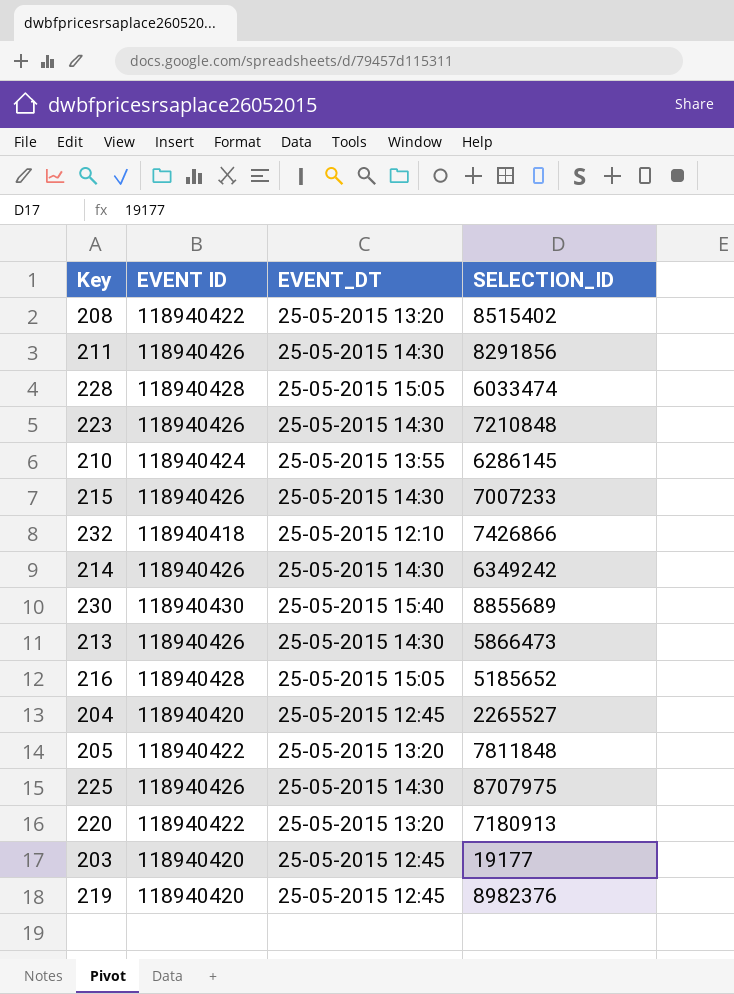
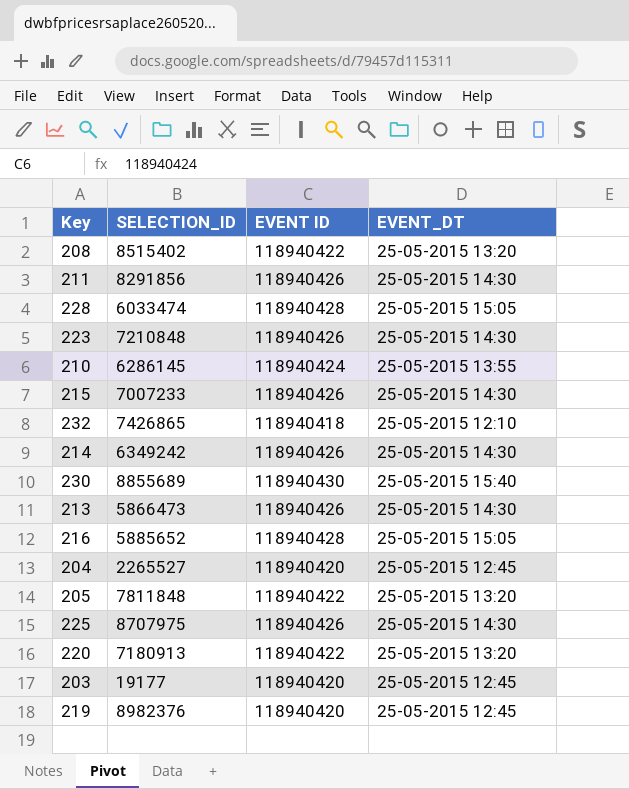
column SELECTION_ID | position: 4 -> 2
232 | SELECTION_ID: 7426866 -> 7426865
216 | SELECTION_ID: 5185652 -> 5885652

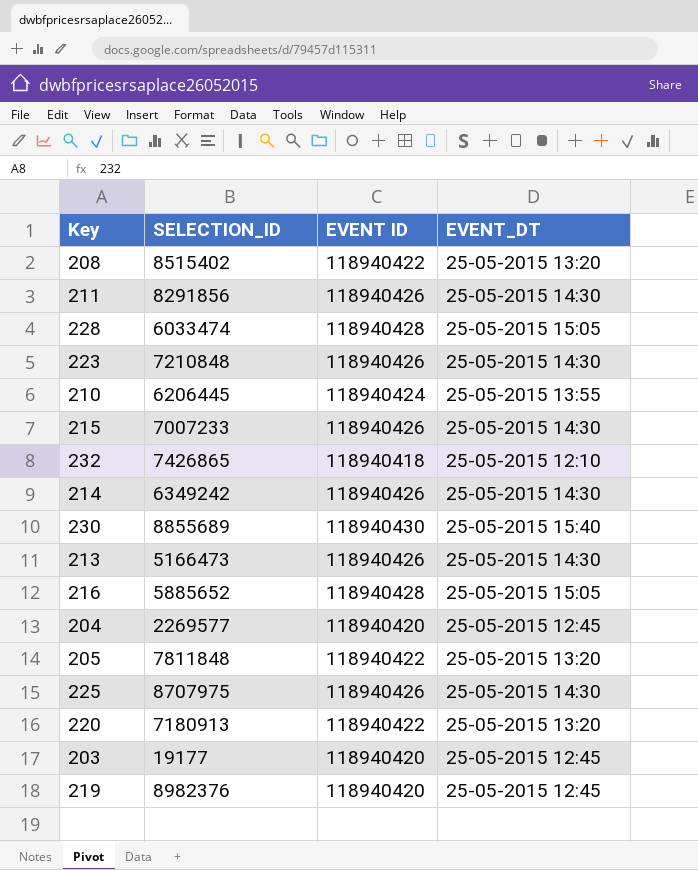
210 | SELECTION_ID: 6286145 -> 6206445
213 | SELECTION_ID: 5866473 -> 5166473
204 | SELECTION_ID: 2265527 -> 2269577

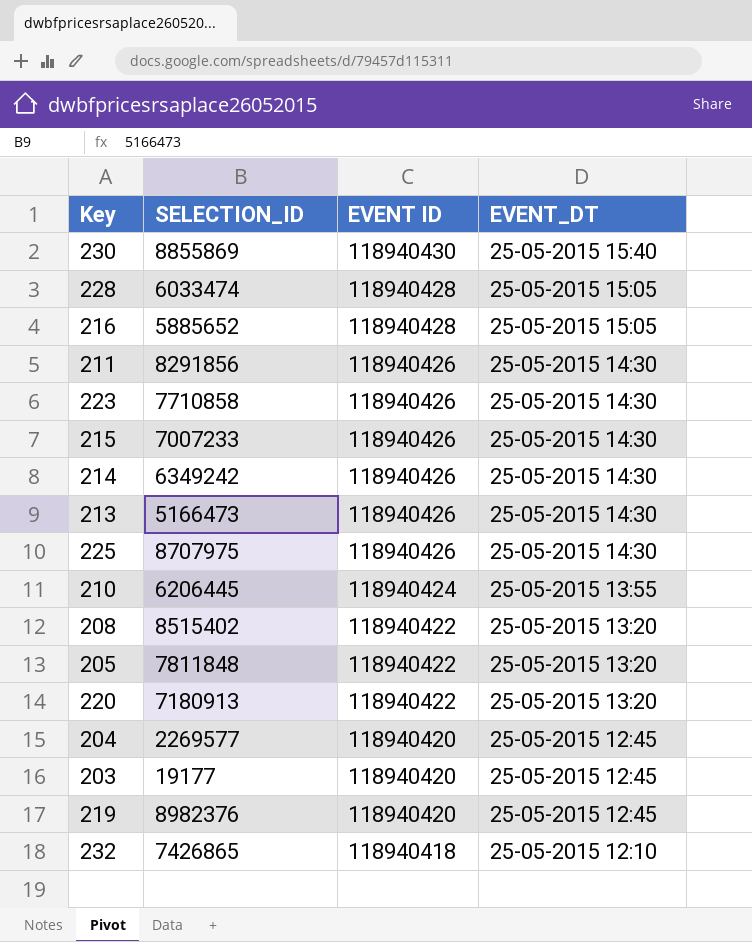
row order: none -> EVENT ID descending
230 | SELECTION_ID: 8855689 -> 8855869
223 | SELECTION_ID: 7210848 -> 7710858

